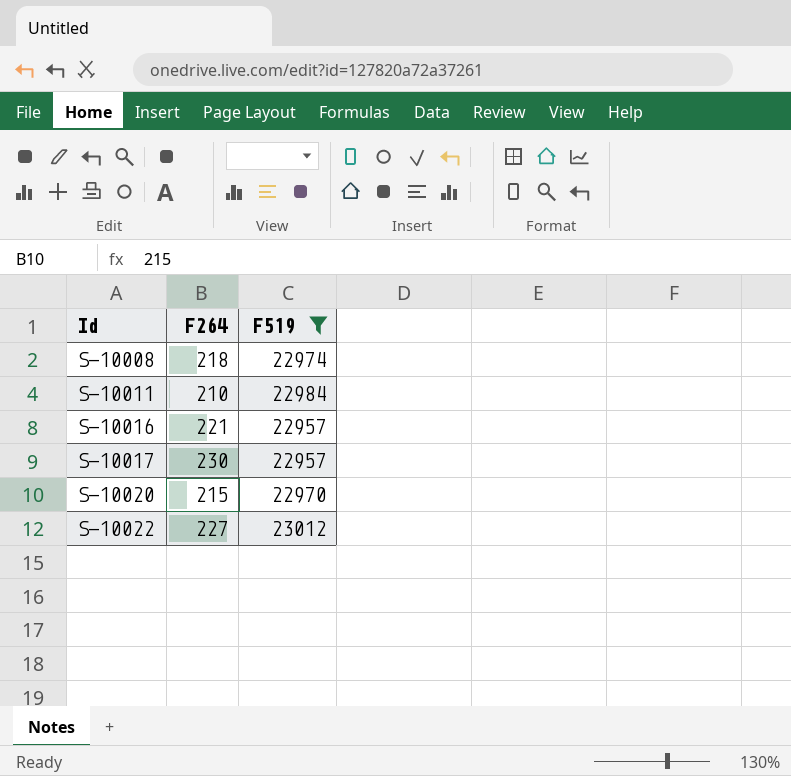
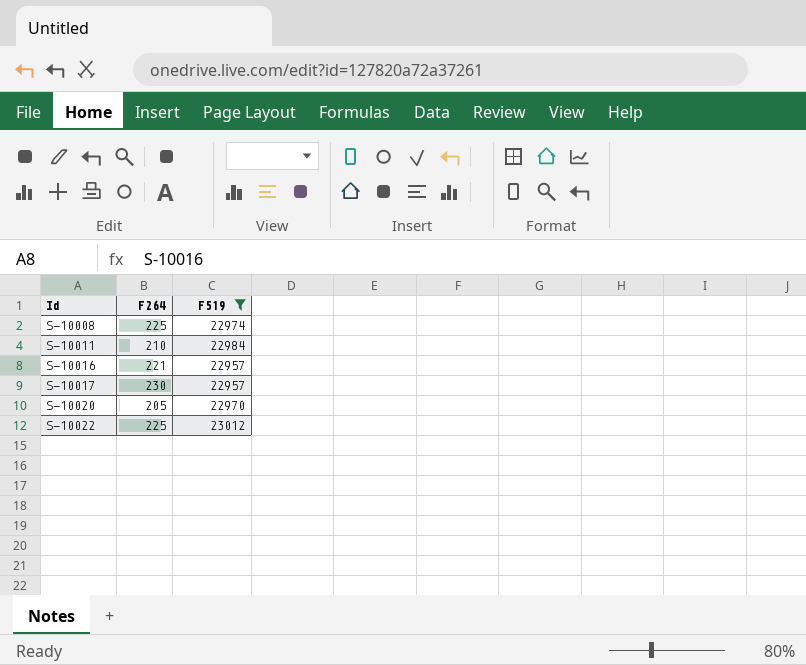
S-10008 | F264: 218 -> 225
S-10020 | F264: 215 -> 205
S-10022 | F264: 227 -> 225

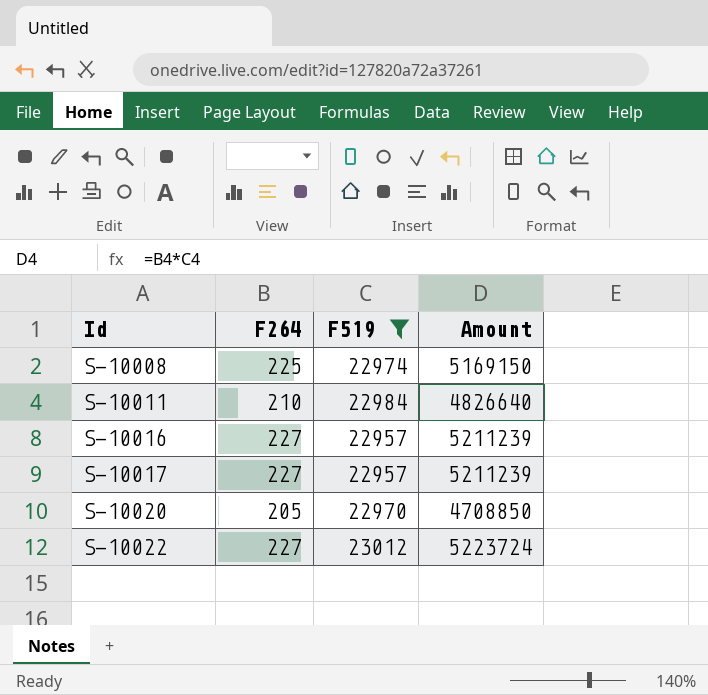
column Amount | formula: none -> [F264] * [F519]
S-10016 | F264: 221 -> 227
S-10017 | F264: 230 -> 227
S-10022 | F264: 225 -> 227

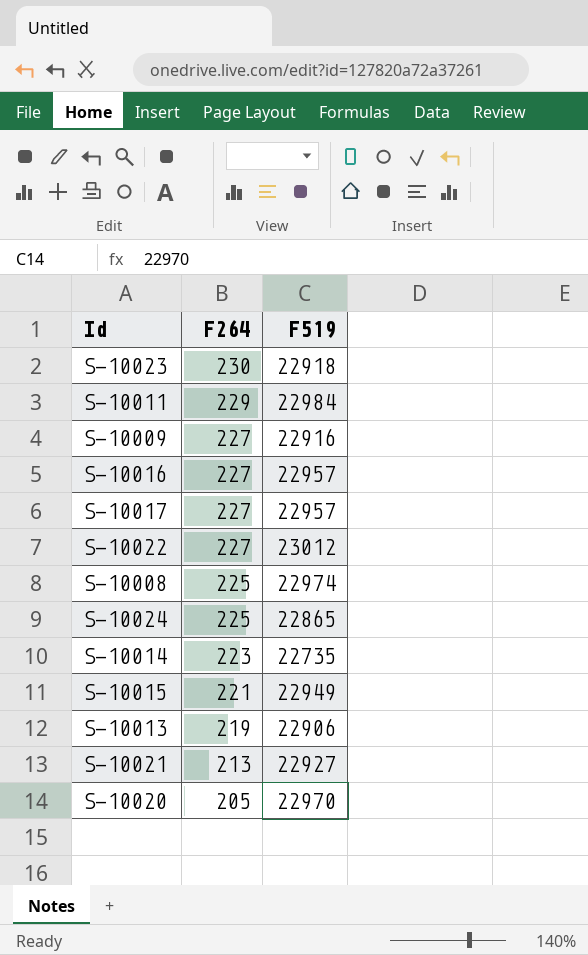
filter: F519 >= 22957 -> none
row order: Id ascending -> F264 descending
column Amount | formula: [F264] * [F519] -> none
S-10011 | F264: 210 -> 229

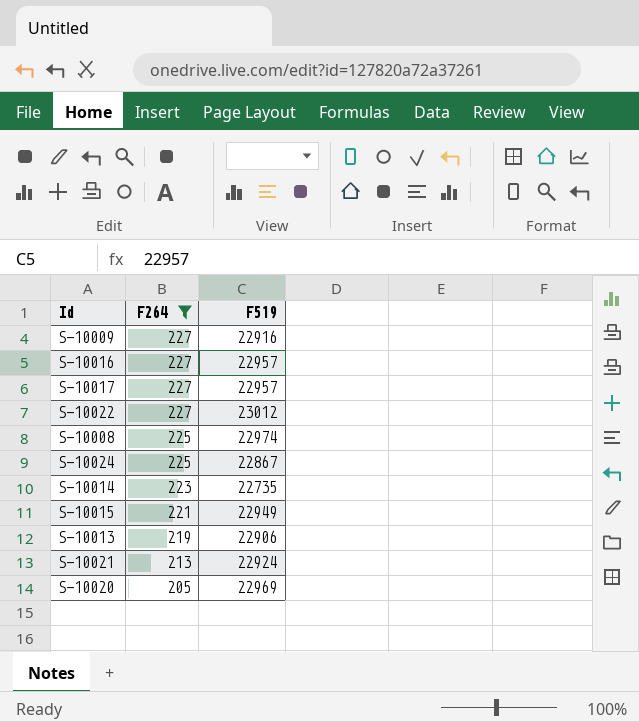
filter: none -> F264 <= 227
S-10024 | F519: 22865 -> 22867
S-10021 | F519: 22927 -> 22924
S-10020 | F519: 22970 -> 22969

